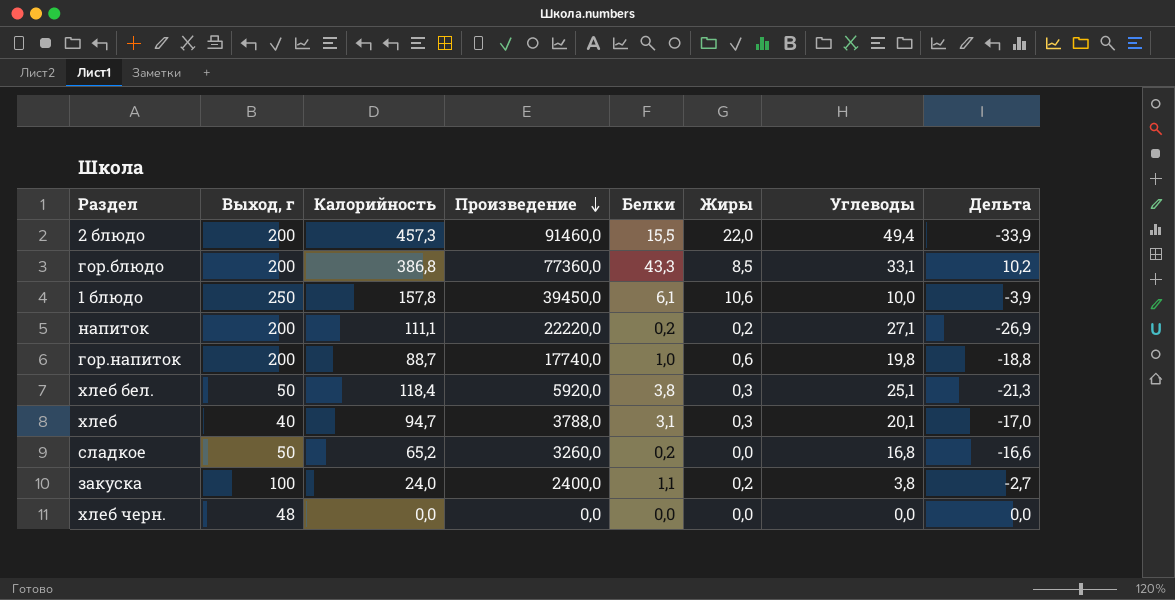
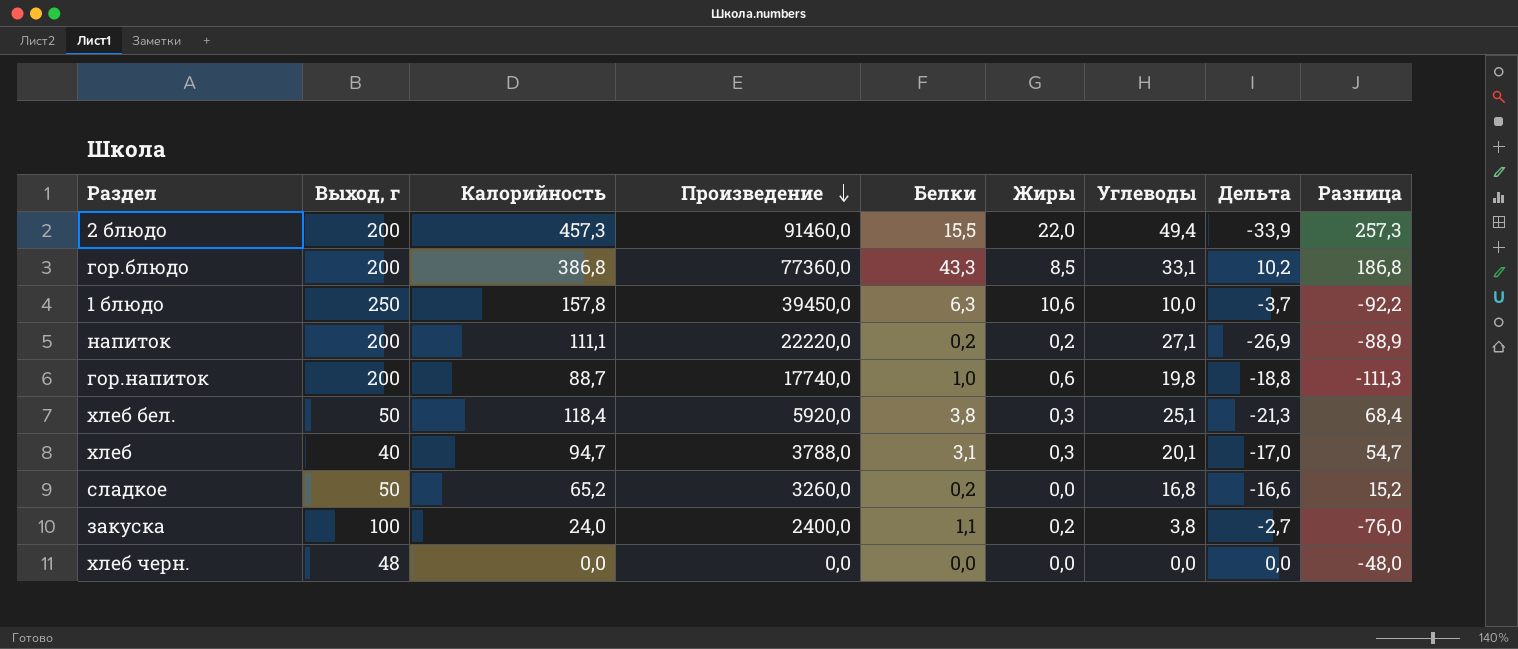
column Разница | formula: none -> [Калорийность] - [Выход, г]
1 блюдо | Белки: 6,1 -> 6,3
1 блюдо | Дельта: -3,9 -> -3,7

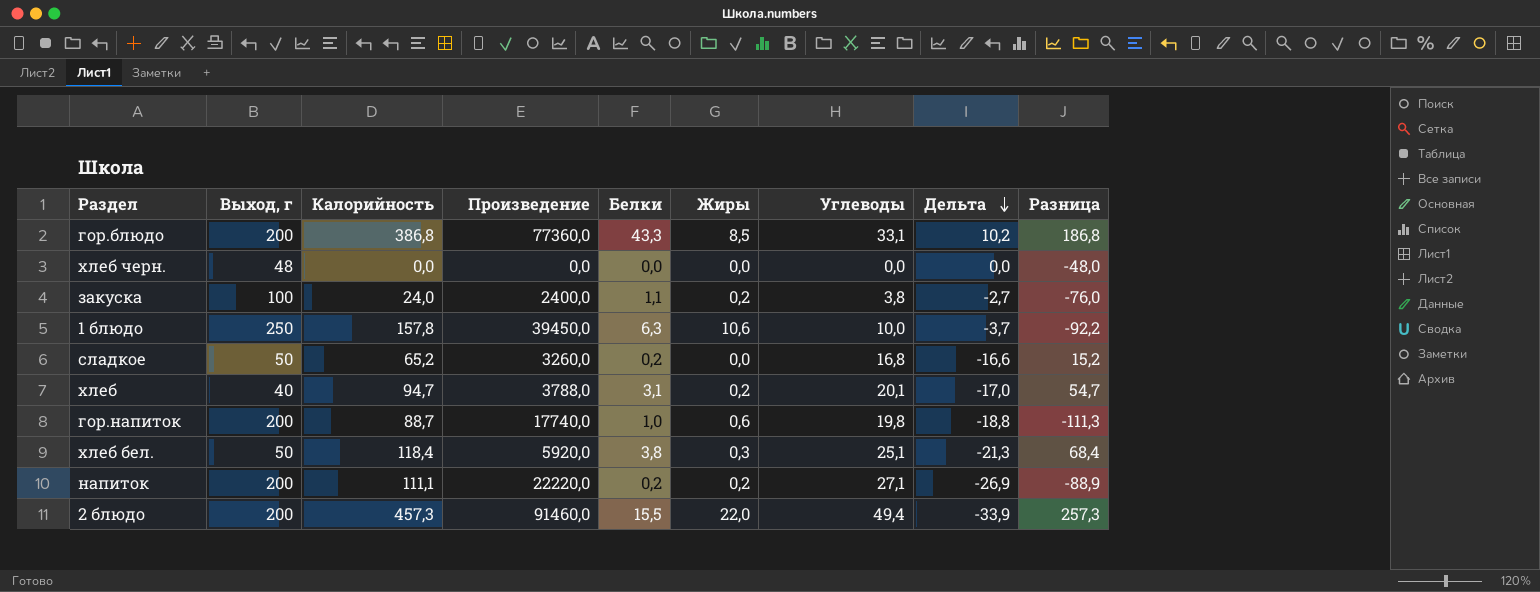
row order: Произведение descending -> Дельта descending
хлеб | Жиры: 0,3 -> 0,2

